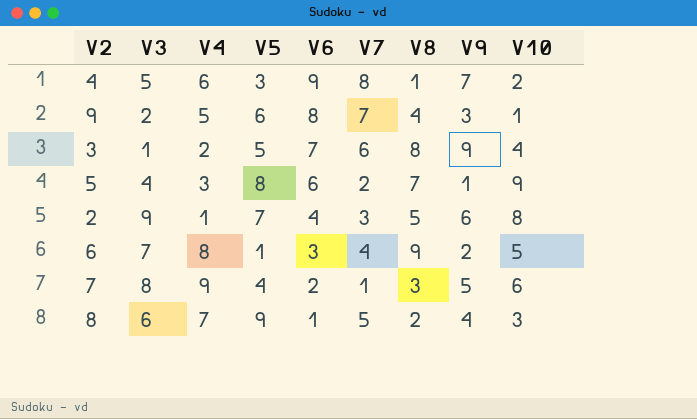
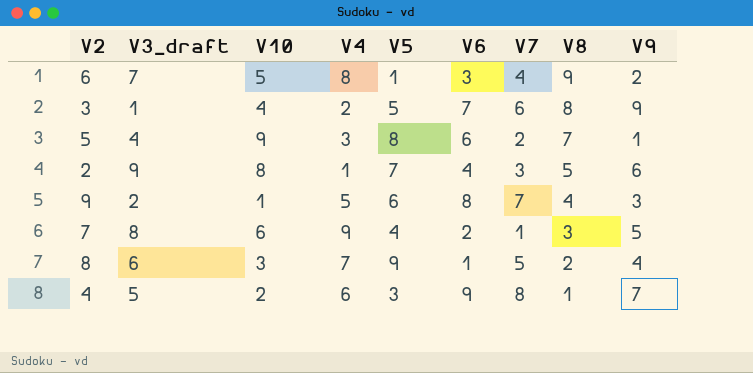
row order: V6 descending -> V8 descending
column name: V3 -> V3_draft
column V10 | position: 9 -> 3

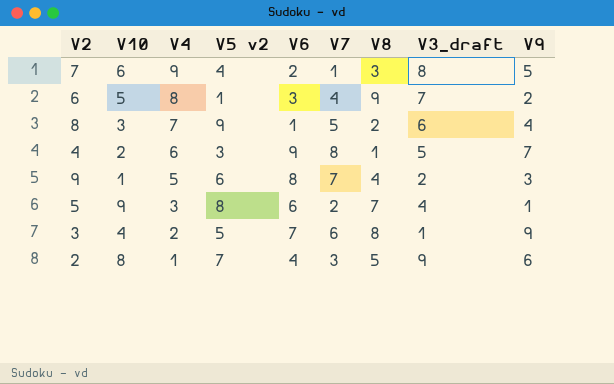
row order: V8 descending -> V4 descending
column name: V5 -> V5 v2
column V3_draft | position: 2 -> 8

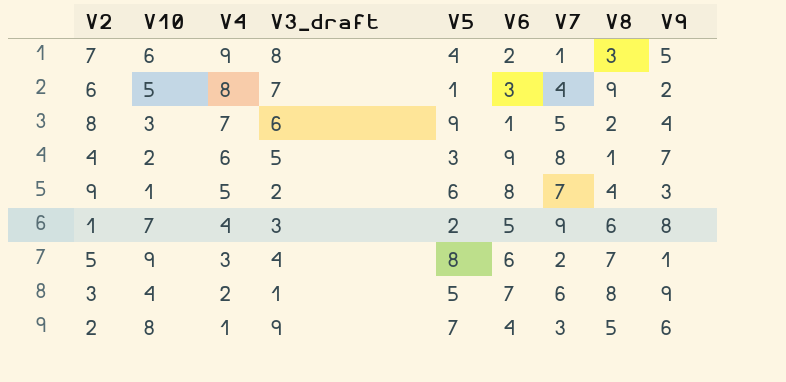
column V3_draft | position: 8 -> 4
column name: V5 v2 -> V5
row 1: none -> 7 | 4 | 3 | 2 | 5 | 9 | 6 | 8

